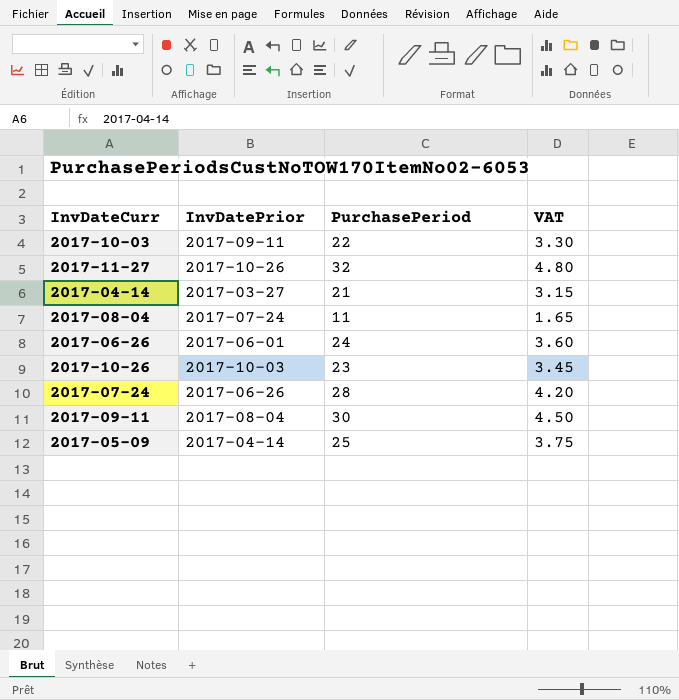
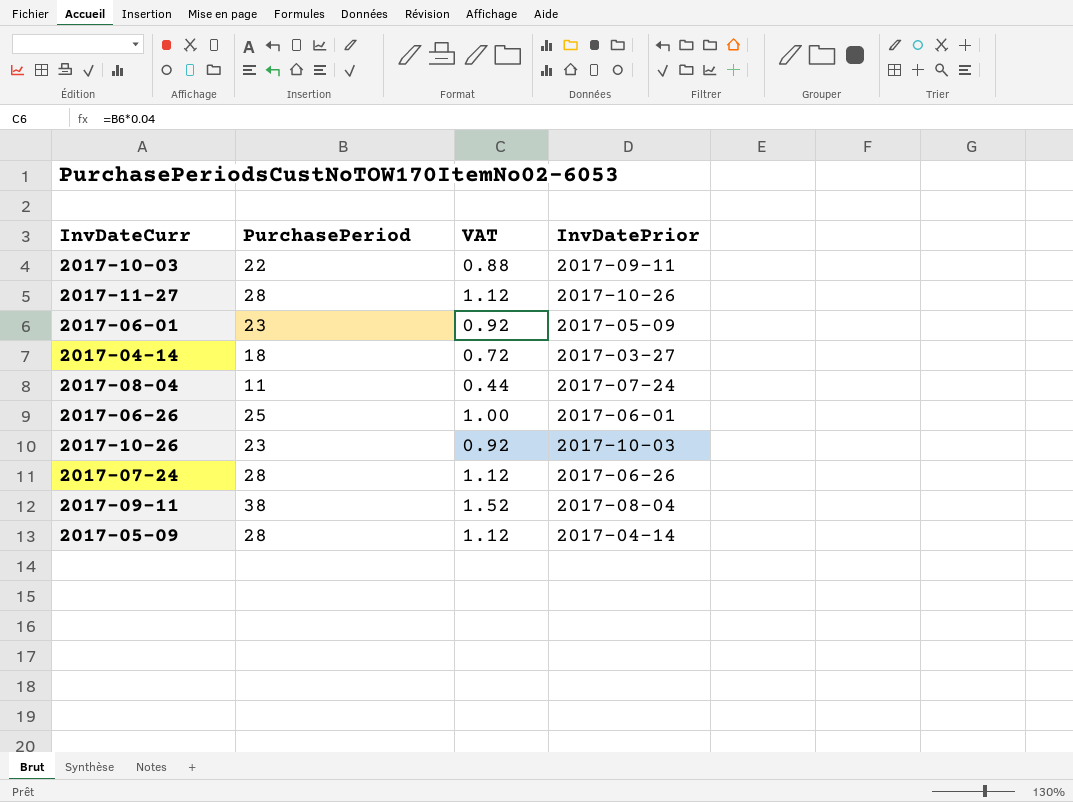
column VAT | formula: [PurchasePeriod] * 0.15 -> [PurchasePeriod] * 0.04
column InvDatePrior | position: 2 -> 4
2017-11-27 | PurchasePeriod: 32 -> 28
row 2017-06-01: none -> 23 | 0.92 | 2017-05-09
2017-04-14 | PurchasePeriod: 21 -> 18
2017-06-26 | PurchasePeriod: 24 -> 25
2017-09-11 | PurchasePeriod: 30 -> 38
2017-05-09 | PurchasePeriod: 25 -> 28

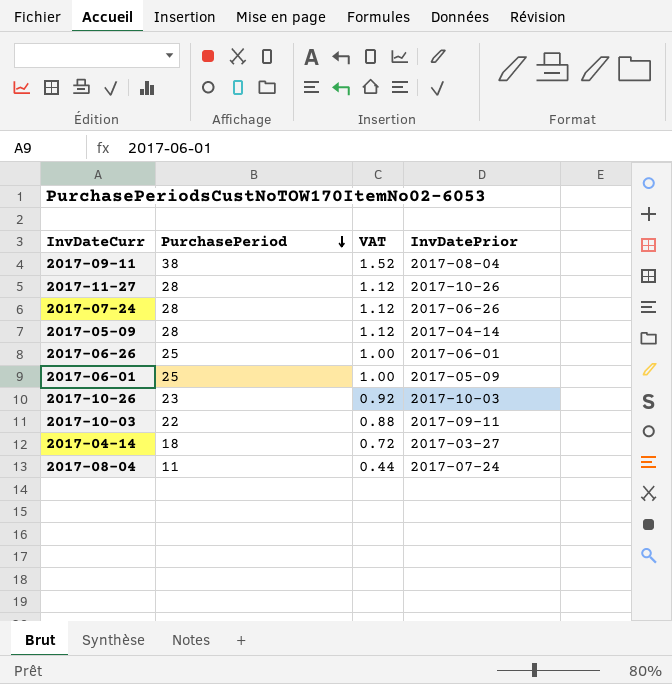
row order: none -> PurchasePeriod descending
2017-06-01 | PurchasePeriod: 23 -> 25
2017-06-01 | VAT: 0.92 -> 1.00

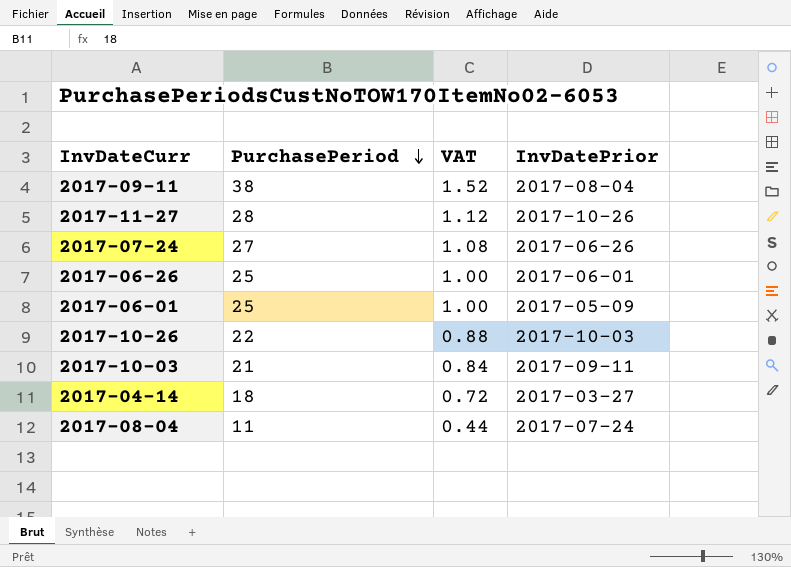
row 2017-05-09: 28 | 1.12 | 2017-04-14 -> none
2017-07-24 | PurchasePeriod: 28 -> 27
2017-07-24 | VAT: 1.12 -> 1.08
2017-10-26 | PurchasePeriod: 23 -> 22
2017-10-26 | VAT: 0.92 -> 0.88
2017-10-03 | PurchasePeriod: 22 -> 21
2017-10-03 | VAT: 0.88 -> 0.84

